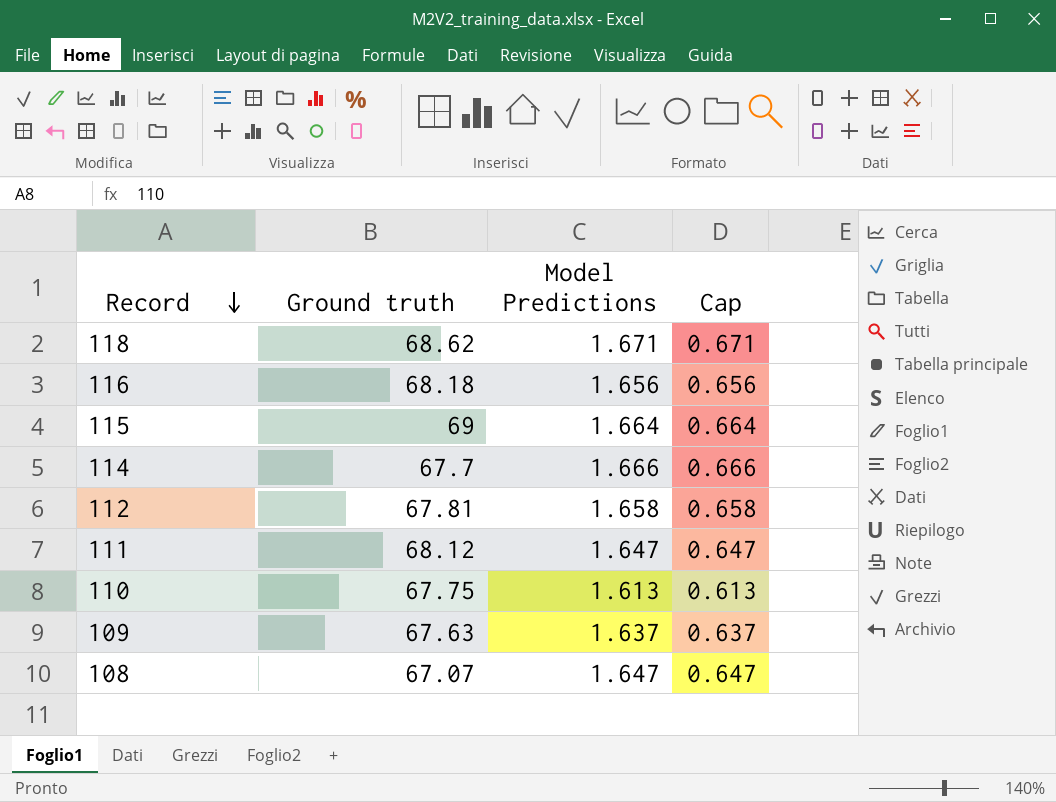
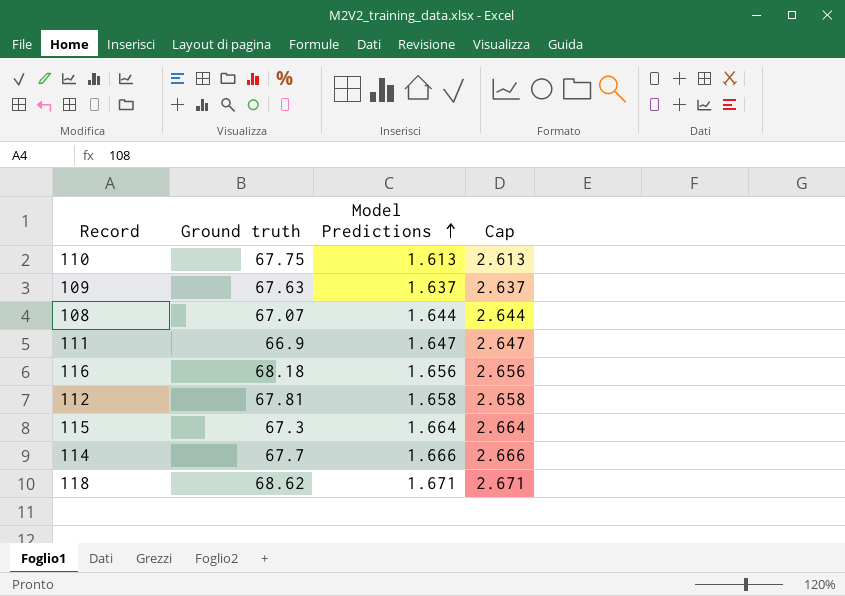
row order: Record descending -> Model Predictions ascending
column Cap | formula: [Model Predictions] - 1 -> [Model Predictions] + 1
108 | Model Predictions: 1.647 -> 1.644
111 | Ground truth: 68.12 -> 66.9
115 | Ground truth: 69 -> 67.3

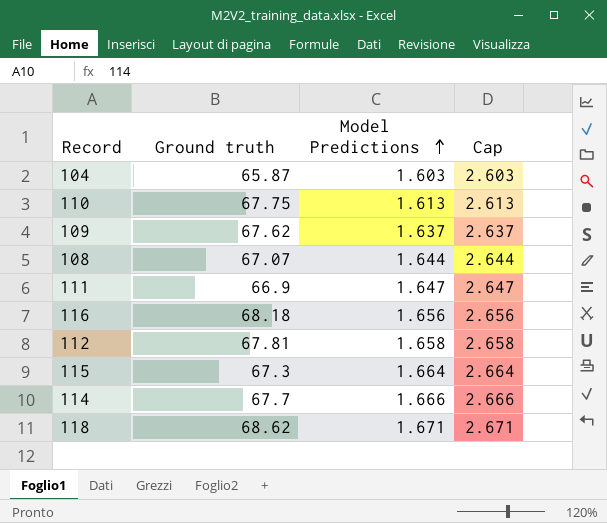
row 104: none -> 65.87 | 1.603 | 2.603
109 | Ground truth: 67.63 -> 67.62

